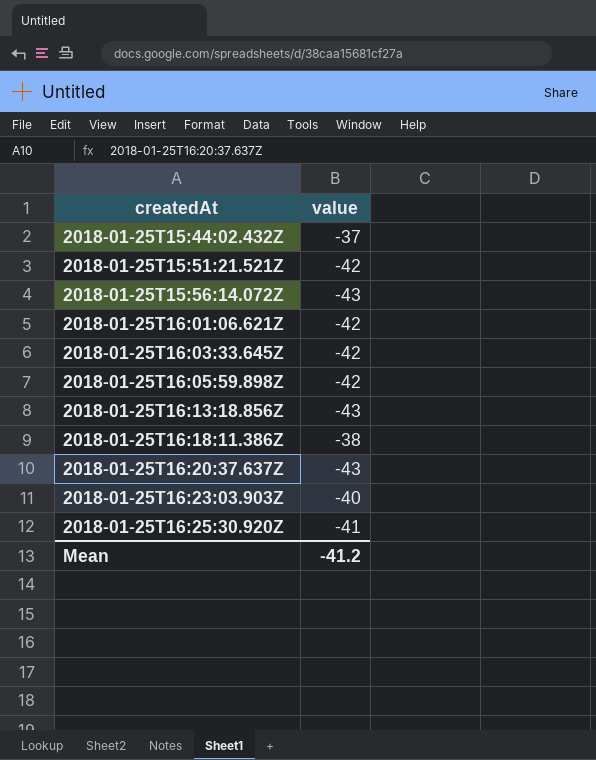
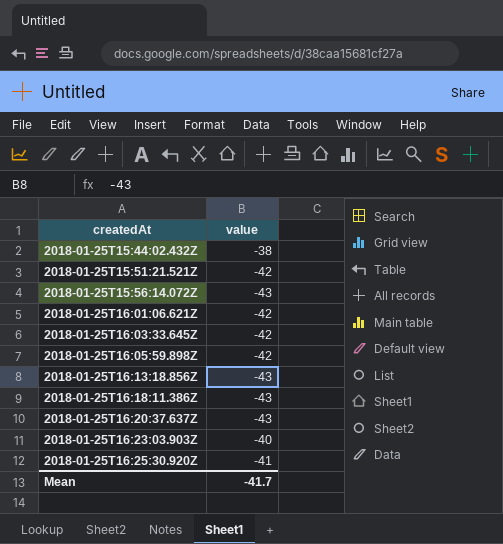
2018-01-25T15:44:02.432Z | value: -37 -> -38
2018-01-25T16:18:11.386Z | value: -38 -> -43
Mean | value: -41.2 -> -41.7

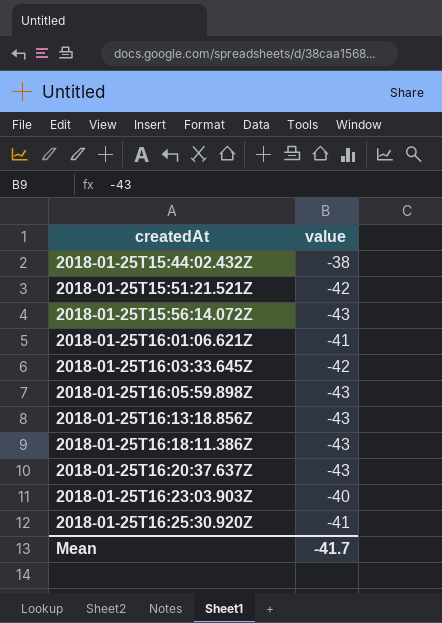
2018-01-25T16:01:06.621Z | value: -42 -> -41
2018-01-25T16:05:59.898Z | value: -42 -> -43

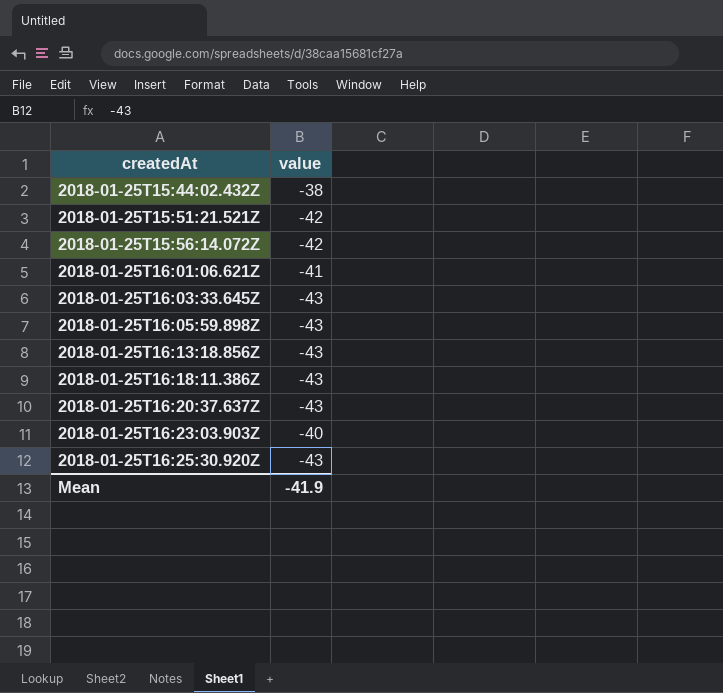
2018-01-25T15:56:14.072Z | value: -43 -> -42
2018-01-25T16:03:33.645Z | value: -42 -> -43
2018-01-25T16:25:30.920Z | value: -41 -> -43
Mean | value: -41.7 -> -41.9

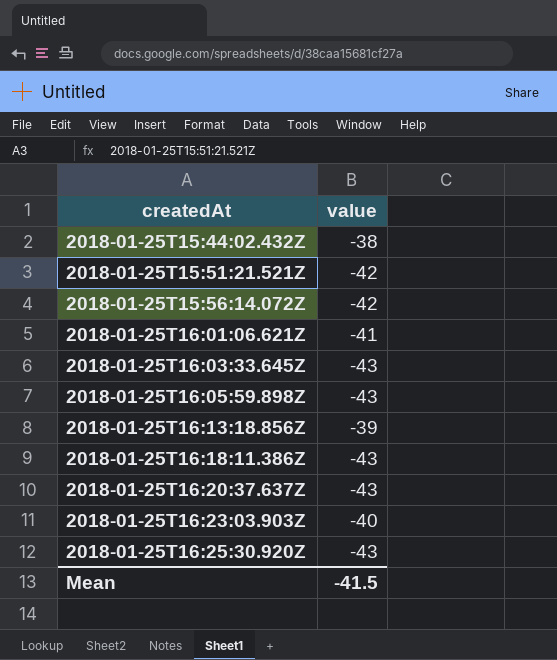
2018-01-25T16:13:18.856Z | value: -43 -> -39
Mean | value: -41.9 -> -41.5

